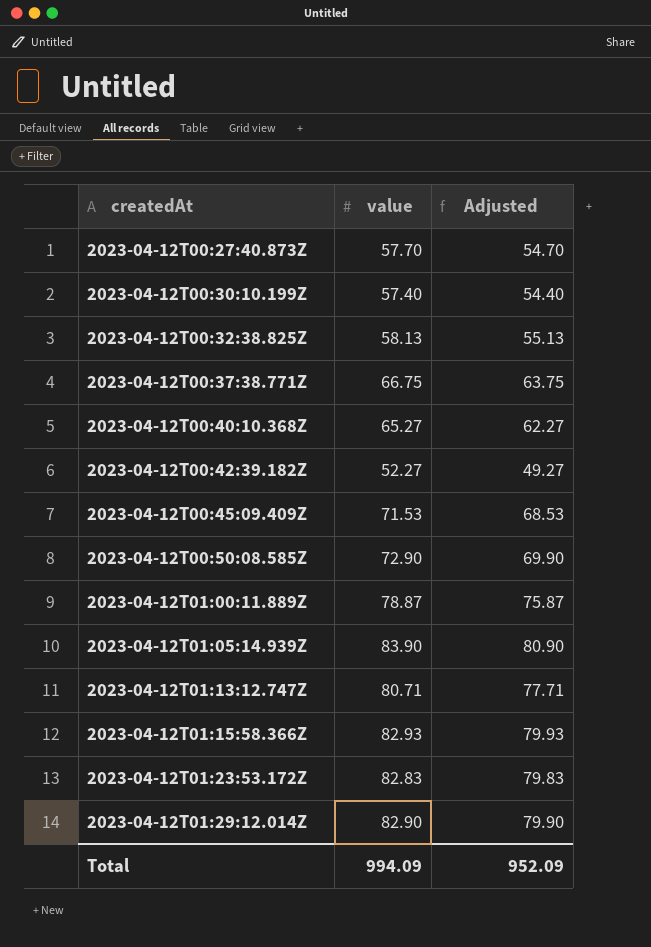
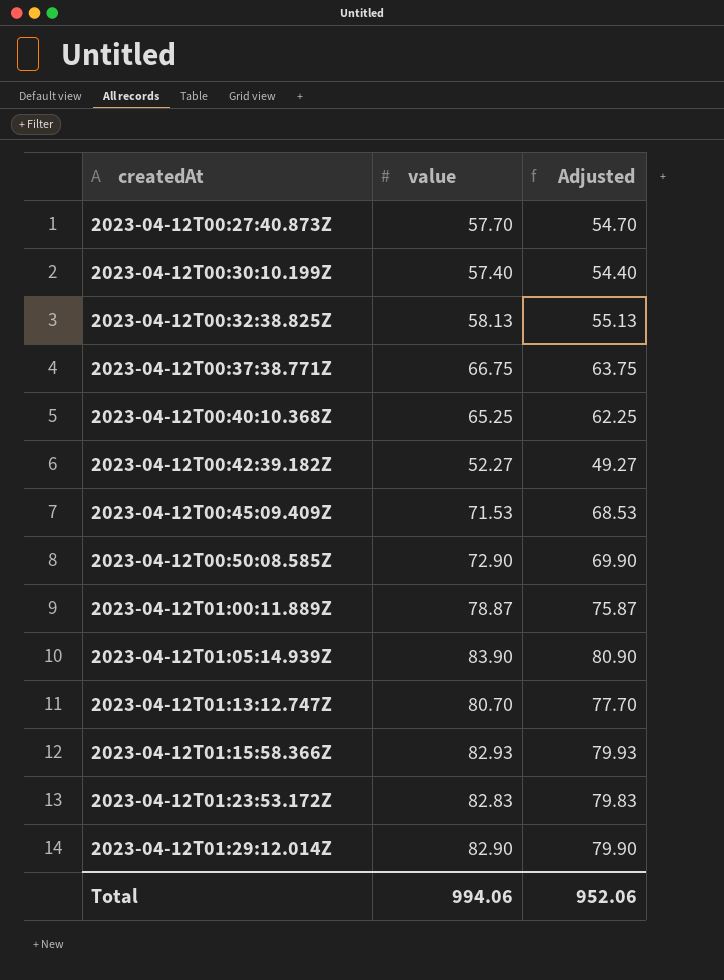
2023-04-12T00:40:10.368Z | value: 65.27 -> 65.25
2023-04-12T00:40:10.368Z | Adjusted: 62.27 -> 62.25
2023-04-12T01:13:12.747Z | value: 80.71 -> 80.70
2023-04-12T01:13:12.747Z | Adjusted: 77.71 -> 77.70
Total | value: 994.09 -> 994.06
Total | Adjusted: 952.09 -> 952.06

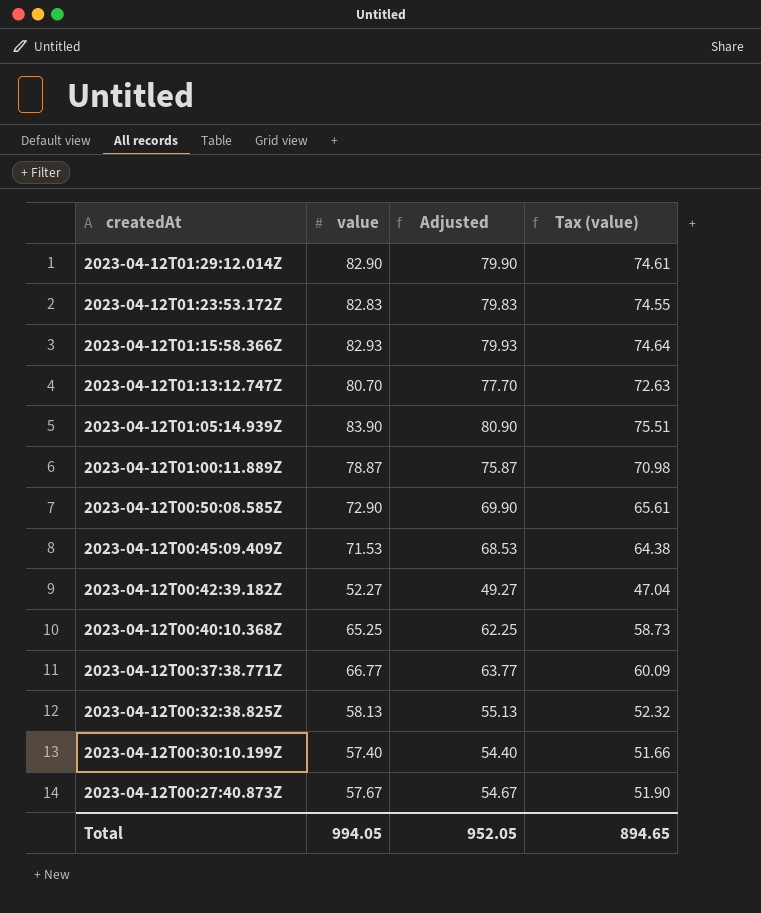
row order: createdAt ascending -> createdAt descending
column Tax (value) | formula: none -> [value] * 0.9
2023-04-12T00:37:38.771Z | value: 66.75 -> 66.77
2023-04-12T00:37:38.771Z | Adjusted: 63.75 -> 63.77
2023-04-12T00:27:40.873Z | value: 57.70 -> 57.67
2023-04-12T00:27:40.873Z | Adjusted: 54.70 -> 54.67
Total | value: 994.06 -> 994.05
Total | Adjusted: 952.06 -> 952.05

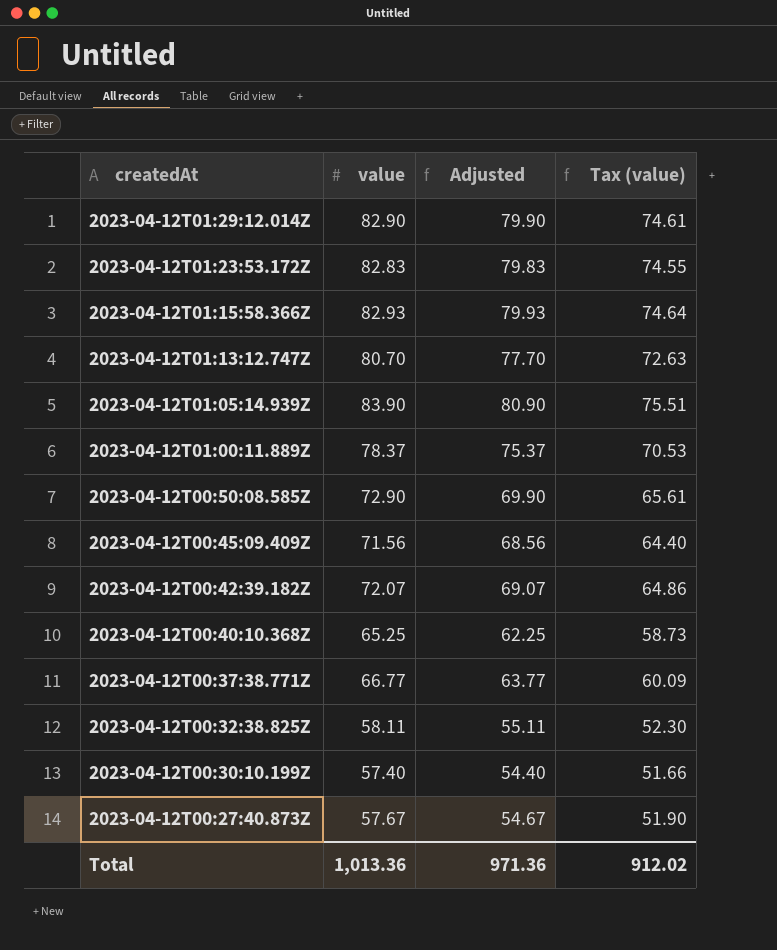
2023-04-12T01:00:11.889Z | value: 78.87 -> 78.37
2023-04-12T01:00:11.889Z | Adjusted: 75.87 -> 75.37
2023-04-12T01:00:11.889Z | Tax (value): 70.98 -> 70.53
2023-04-12T00:45:09.409Z | value: 71.53 -> 71.56
2023-04-12T00:45:09.409Z | Adjusted: 68.53 -> 68.56
2023-04-12T00:45:09.409Z | Tax (value): 64.38 -> 64.40
2023-04-12T00:42:39.182Z | value: 52.27 -> 72.07
2023-04-12T00:42:39.182Z | Adjusted: 49.27 -> 69.07
2023-04-12T00:42:39.182Z | Tax (value): 47.04 -> 64.86
2023-04-12T00:32:38.825Z | value: 58.13 -> 58.11
2023-04-12T00:32:38.825Z | Adjusted: 55.13 -> 55.11
2023-04-12T00:32:38.825Z | Tax (value): 52.32 -> 52.30
Total | value: 994.05 -> 1,013.36
Total | Adjusted: 952.05 -> 971.36
Total | Tax (value): 894.65 -> 912.02

